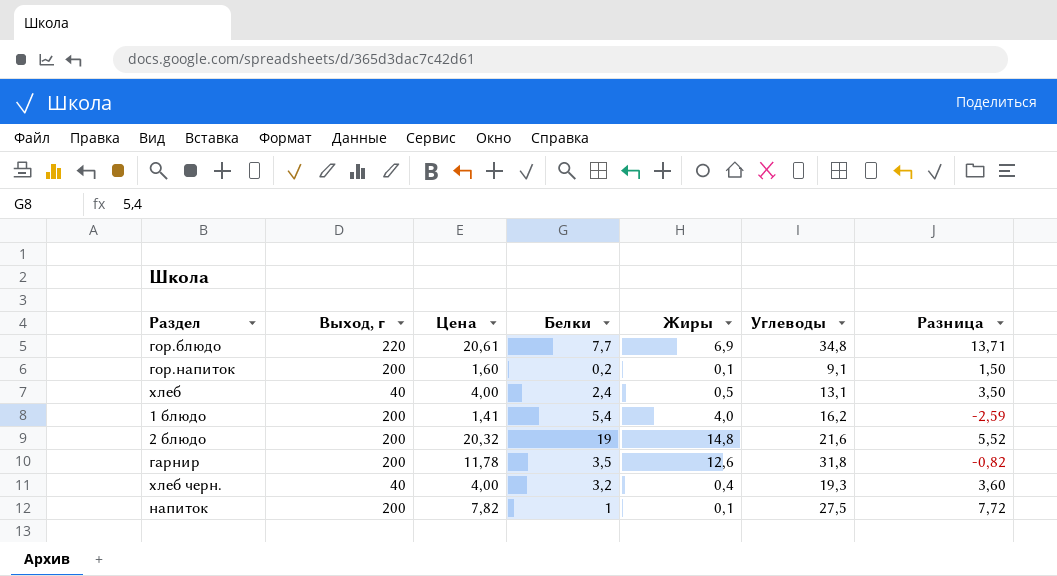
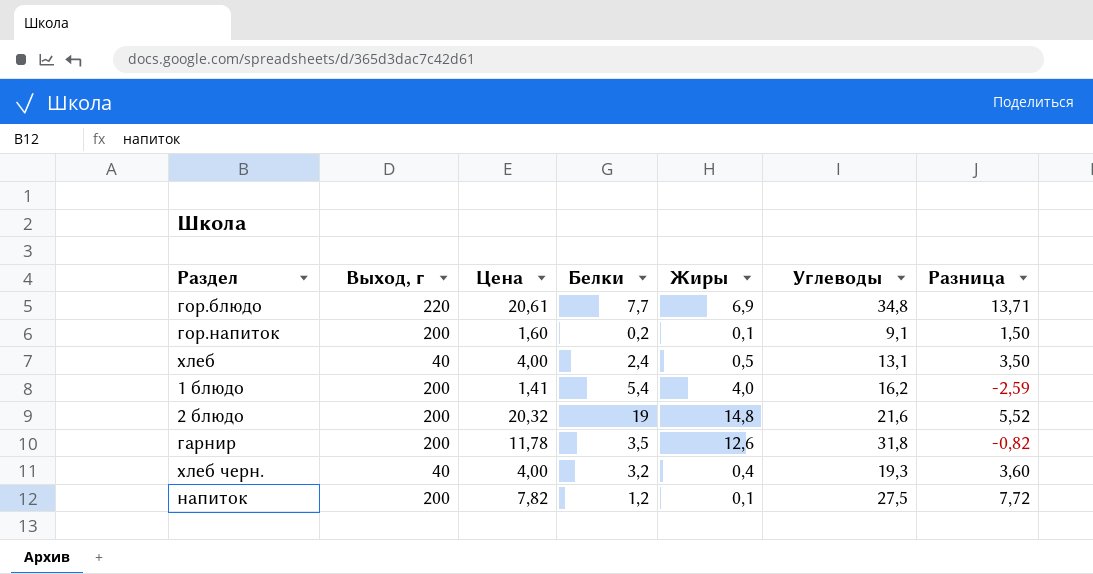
напиток | Белки: 1 -> 1,2

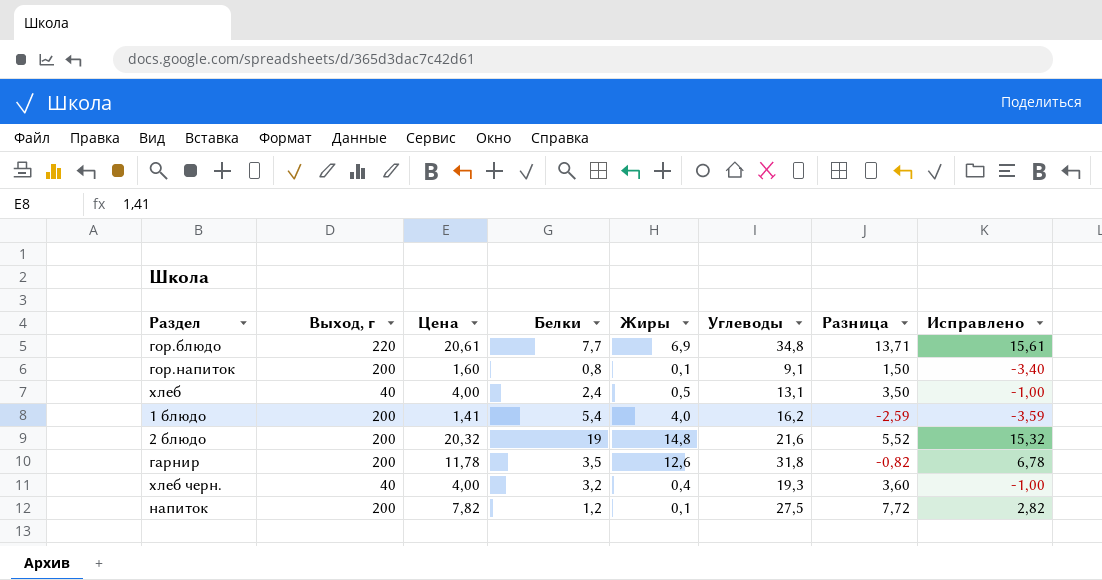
column Исправлено | formula: none -> [Цена] - 5
гор.напиток | Белки: 0,2 -> 0,8

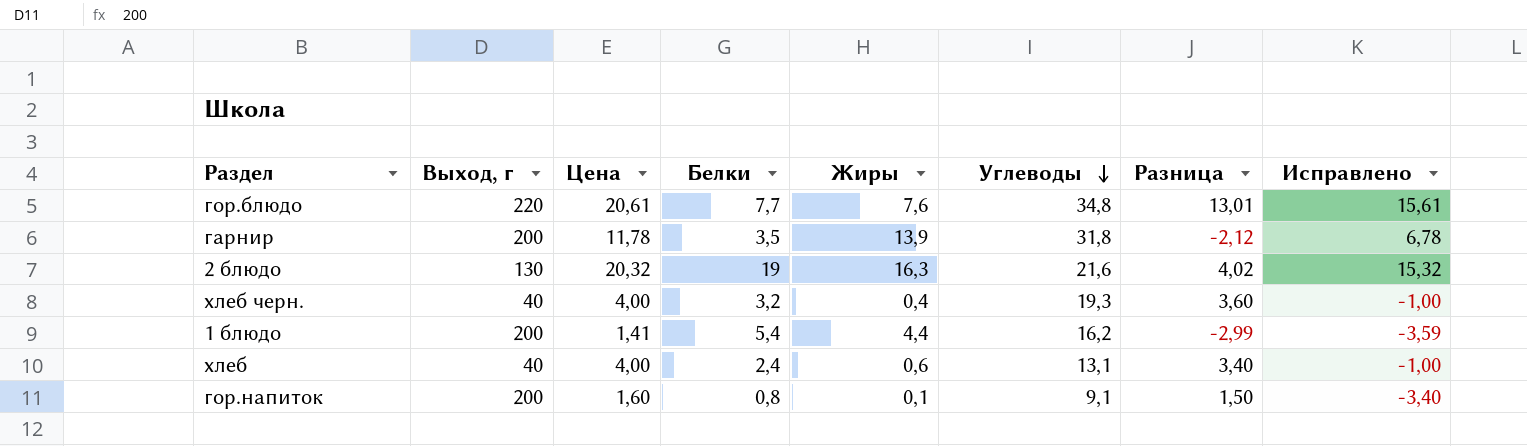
row order: none -> Углеводы descending
row напиток: 200 | 7,82 | 1,2 | 0,1 | 27,5 | 7,72 | 2,82 -> none
гор.блюдо | Жиры: 6,9 -> 7,6
гор.блюдо | Разница: 13,71 -> 13,01
гарнир | Жиры: 12,6 -> 13,9
гарнир | Разница: -0,82 -> -2,12
2 блюдо | Выход, г: 200 -> 130
2 блюдо | Жиры: 14,8 -> 16,3
2 блюдо | Разница: 5,52 -> 4,02
1 блюдо | Жиры: 4,0 -> 4,4
1 блюдо | Разница: -2,59 -> -2,99
хлеб | Жиры: 0,5 -> 0,6
хлеб | Разница: 3,50 -> 3,40

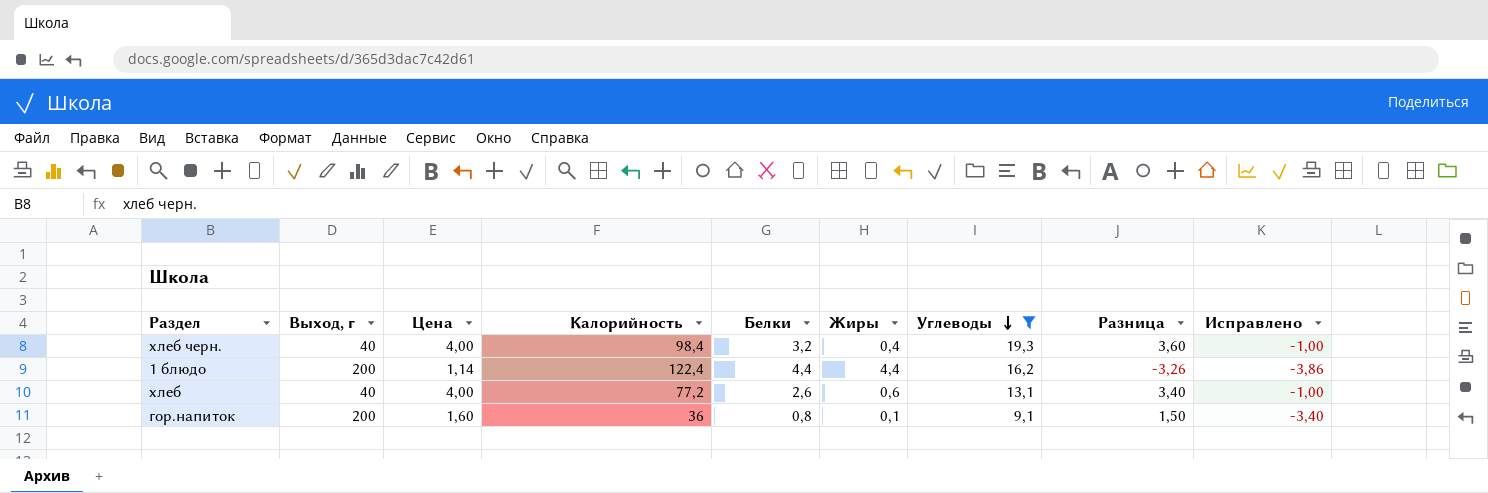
filter: none -> Углеводы <= 19,3
column Калорийность | position: none -> 4
1 блюдо | Цена: 1,41 -> 1,14
1 блюдо | Белки: 5,4 -> 4,4
1 блюдо | Разница: -2,99 -> -3,26
1 блюдо | Исправлено: -3,59 -> -3,86
хлеб | Белки: 2,4 -> 2,6

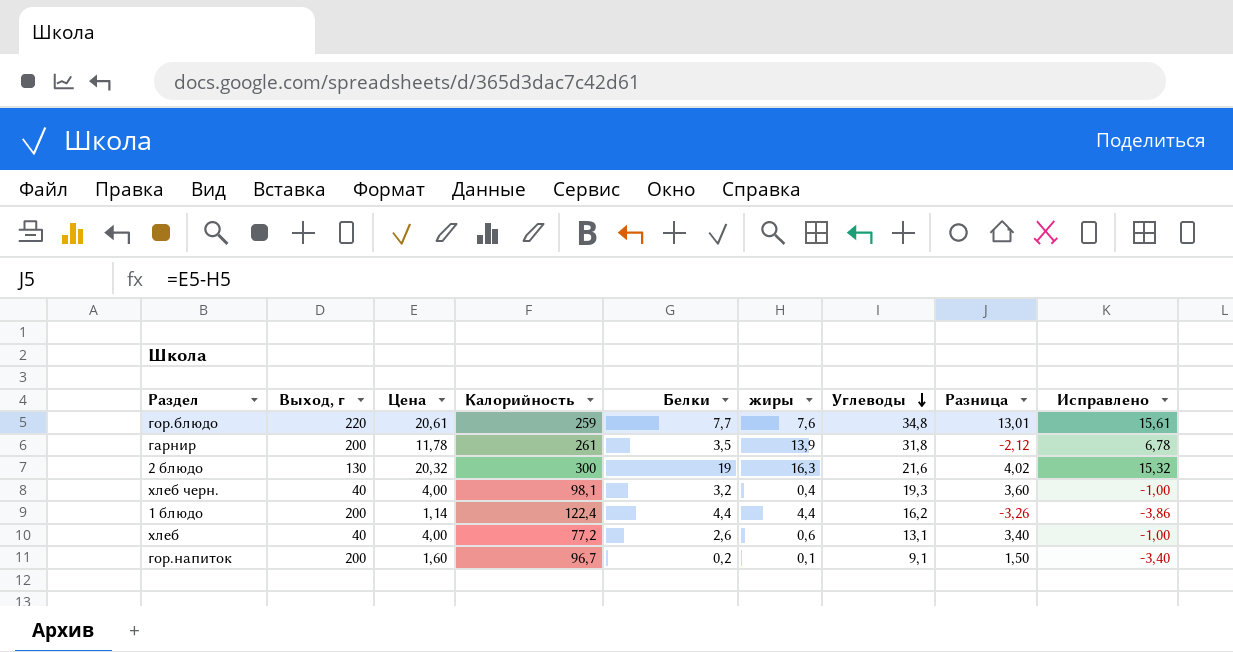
filter: Углеводы <= 19,3 -> none
column name: Жиры -> жиры
хлеб черн. | Калорийность: 98,4 -> 98,1
гор.напиток | Калорийность: 36 -> 96,7
гор.напиток | Белки: 0,8 -> 0,2

